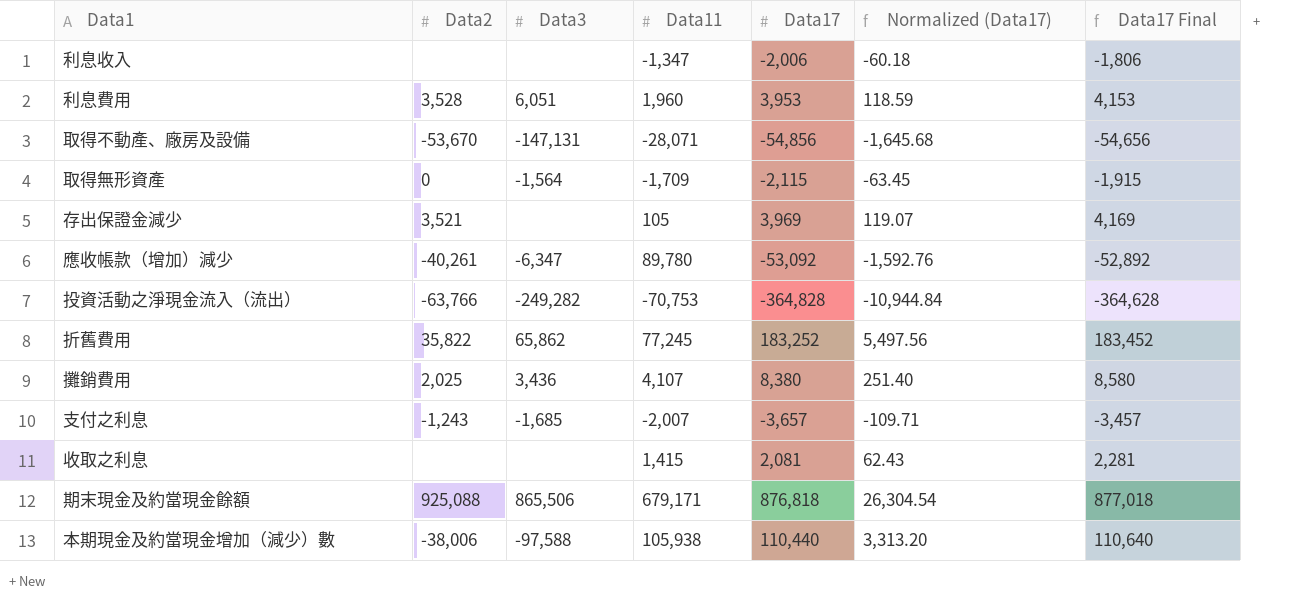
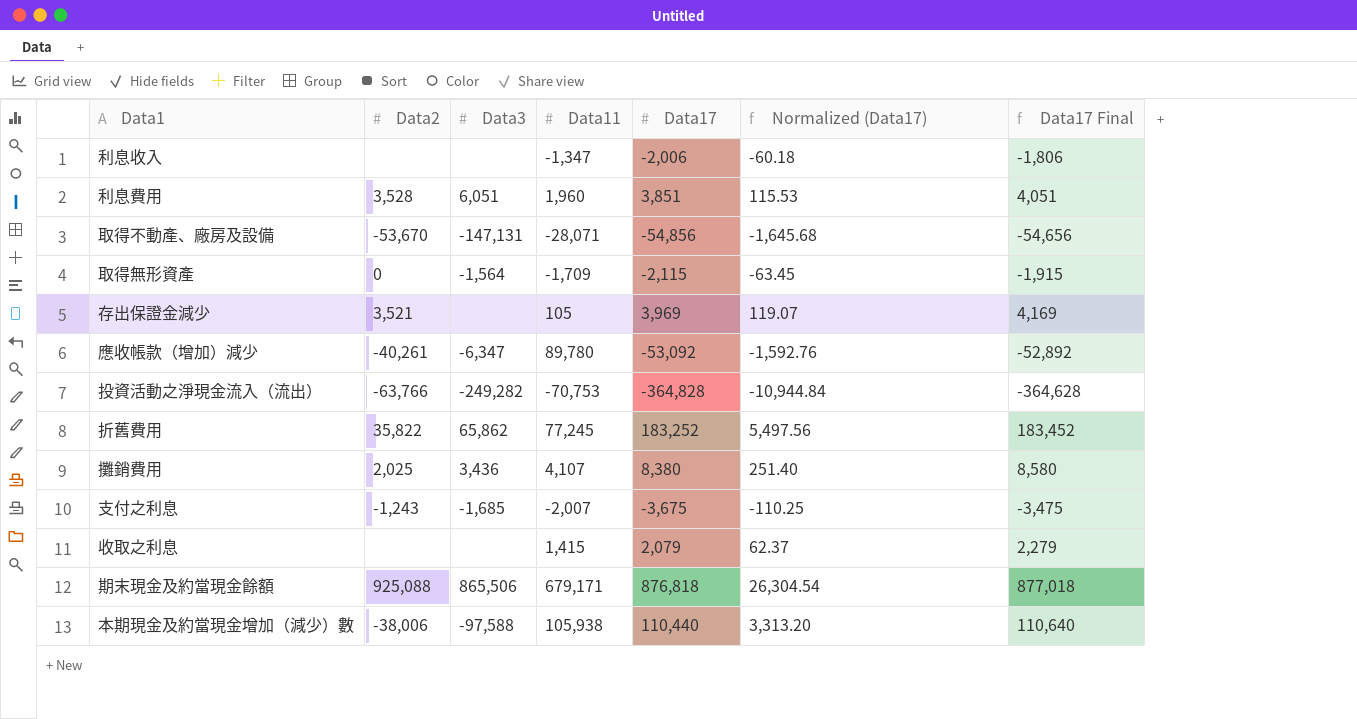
利息費用 | Data17: 3,953 -> 3,851
利息費用 | Normalized (Data17): 118.59 -> 115.53
利息費用 | Data17 Final: 4,153 -> 4,051
支付之利息 | Data17: -3,657 -> -3,675
支付之利息 | Normalized (Data17): -109.71 -> -110.25
支付之利息 | Data17 Final: -3,457 -> -3,475
收取之利息 | Data17: 2,081 -> 2,079
收取之利息 | Normalized (Data17): 62.43 -> 62.37
收取之利息 | Data17 Final: 2,281 -> 2,279

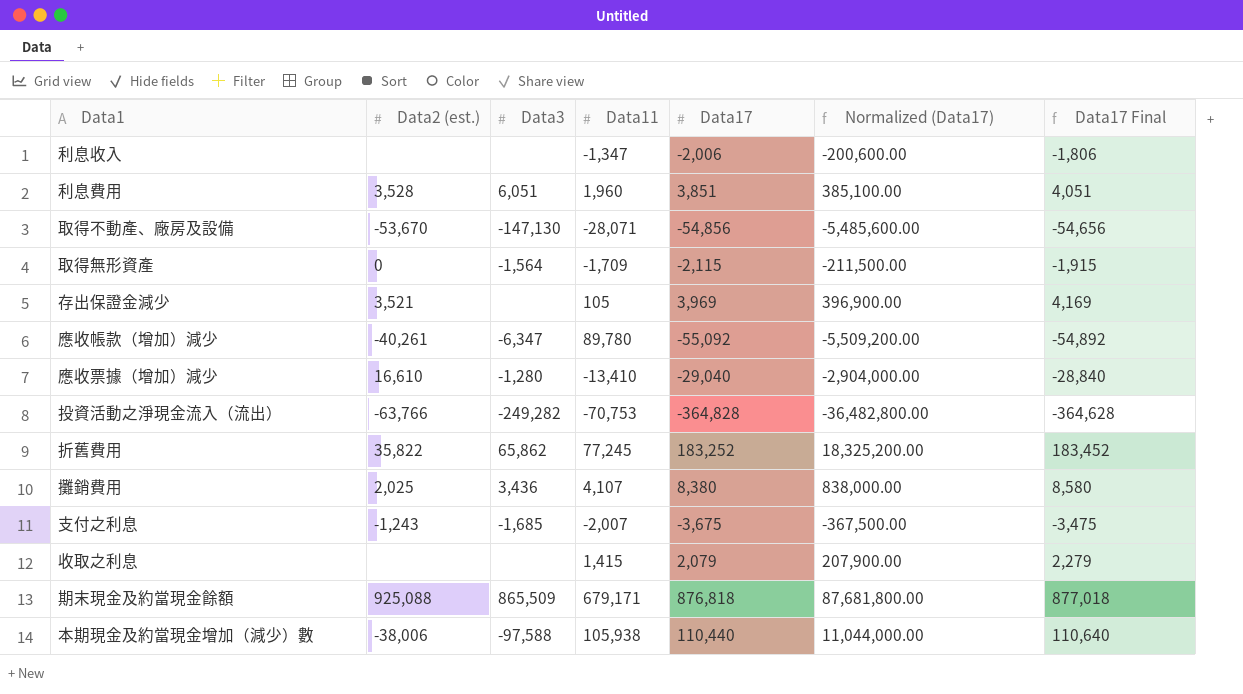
column name: Data2 -> Data2 (est.)
column Normalized (Data17) | formula: [Data17] * 0.03 -> [Data17] * 100
取得不動產、廠房及設備 | Data3: -147,131 -> -147,130
應收帳款（增加）減少 | Data17: -53,092 -> -55,092
應收帳款（增加）減少 | Data17 Final: -52,892 -> -54,892
row 應收票據（增加）減少: none -> 16,610 | -1,280 | -13,410 | -29,040 | -2,904,000.00 | -28,840
期末現金及約當現金餘額 | Data3: 865,506 -> 865,509

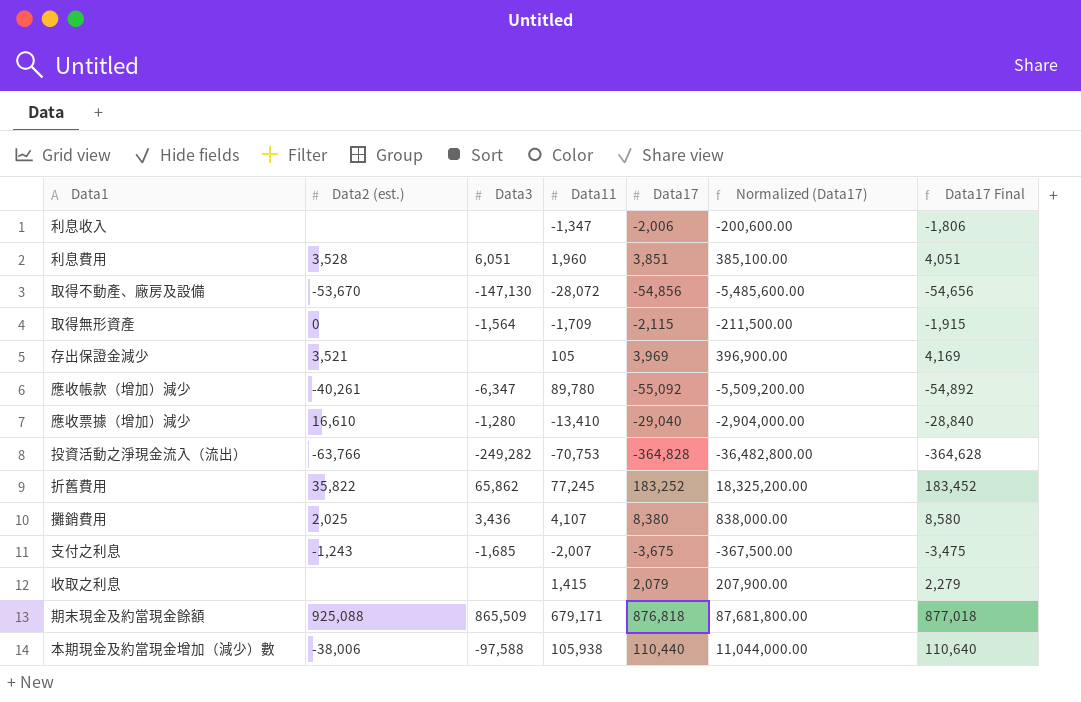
取得不動產、廠房及設備 | Data11: -28,071 -> -28,072

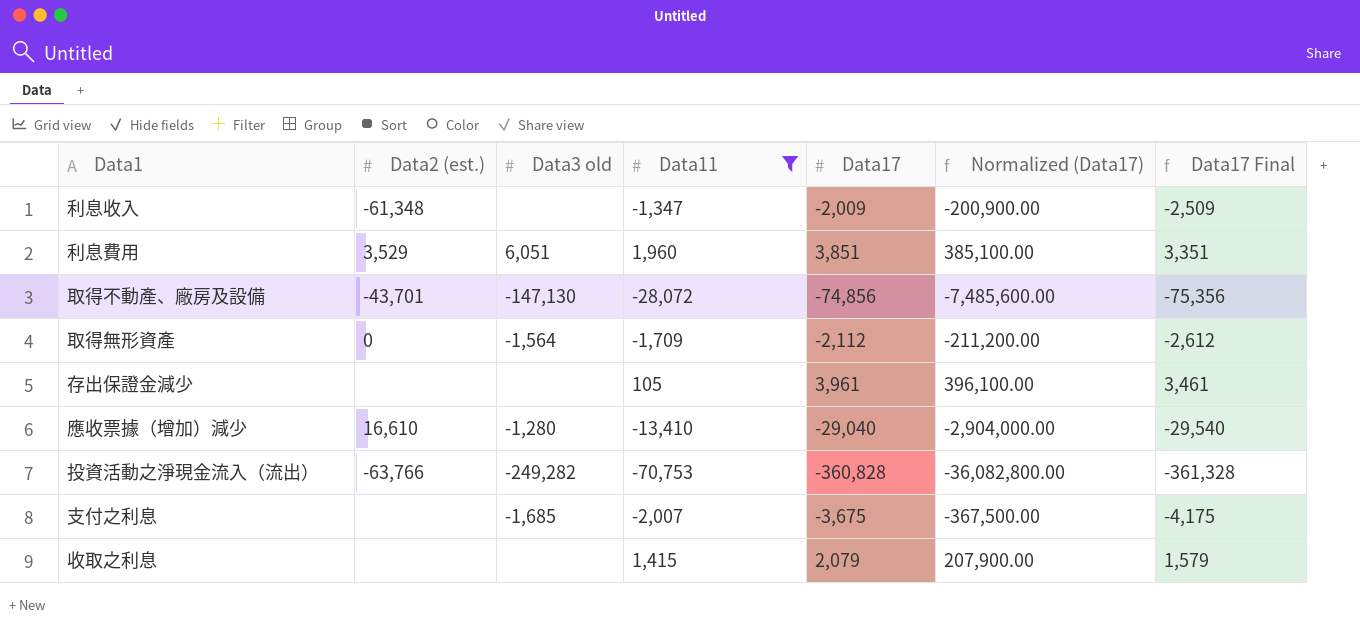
filter: none -> Data11 <= 1,960
column name: Data3 -> Data3 old
column Data17 Final | formula: [Data17] + 200 -> [Data17] - 500
利息收入 | Data2 (est.): none -> -61,348
利息收入 | Data17: -2,006 -> -2,009
利息收入 | Normalized (Data17): -200,600.00 -> -200,900.00
利息費用 | Data2 (est.): 3,528 -> 3,529
取得不動產、廠房及設備 | Data2 (est.): -53,670 -> -43,701
取得不動產、廠房及設備 | Data17: -54,856 -> -74,856
取得不動產、廠房及設備 | Normalized (Data17): -5,485,600.00 -> -7,485,600.00
取得無形資產 | Data17: -2,115 -> -2,112
取得無形資產 | Normalized (Data17): -211,500.00 -> -211,200.00
存出保證金減少 | Data2 (est.): 3,521 -> none
存出保證金減少 | Data17: 3,969 -> 3,961
存出保證金減少 | Normalized (Data17): 396,900.00 -> 396,100.00
投資活動之淨現金流入（流出） | Data17: -364,828 -> -360,828
投資活動之淨現金流入（流出） | Normalized (Data17): -36,482,800.00 -> -36,082,800.00
支付之利息 | Data2 (est.): -1,243 -> none

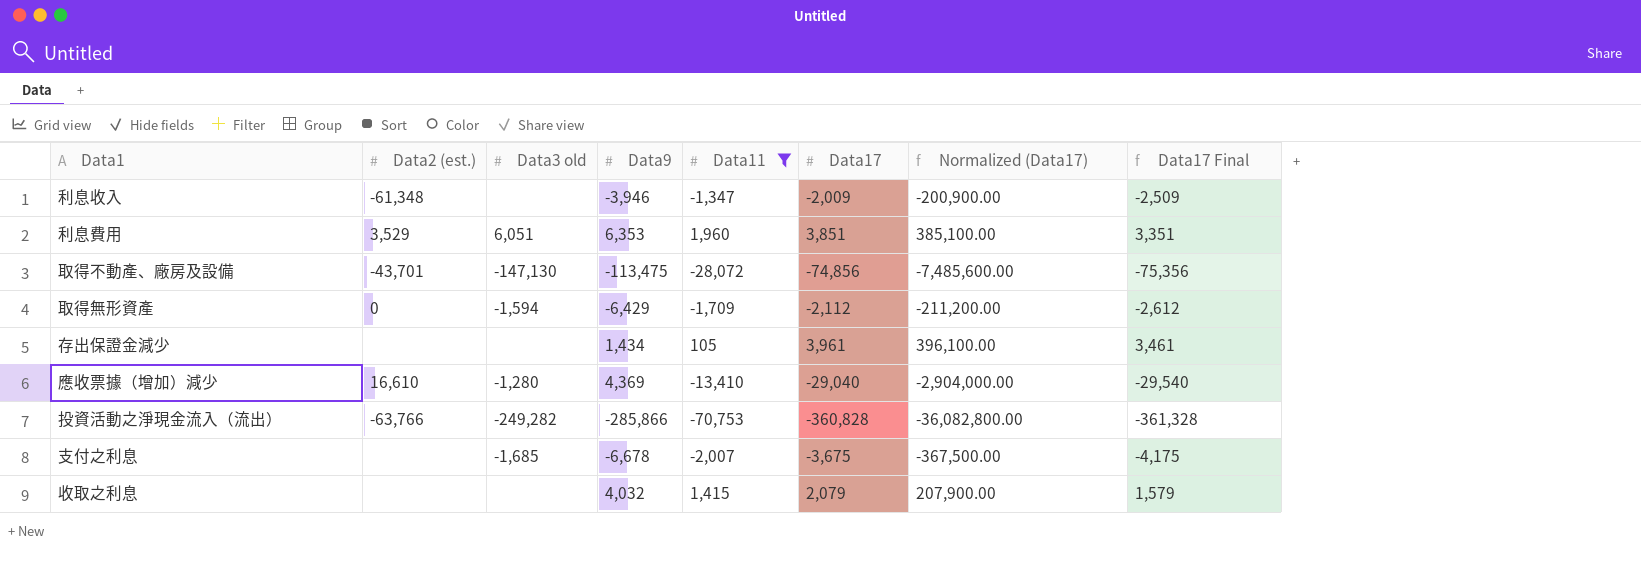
column Data9 | position: none -> 4
取得無形資產 | Data3 old: -1,564 -> -1,594

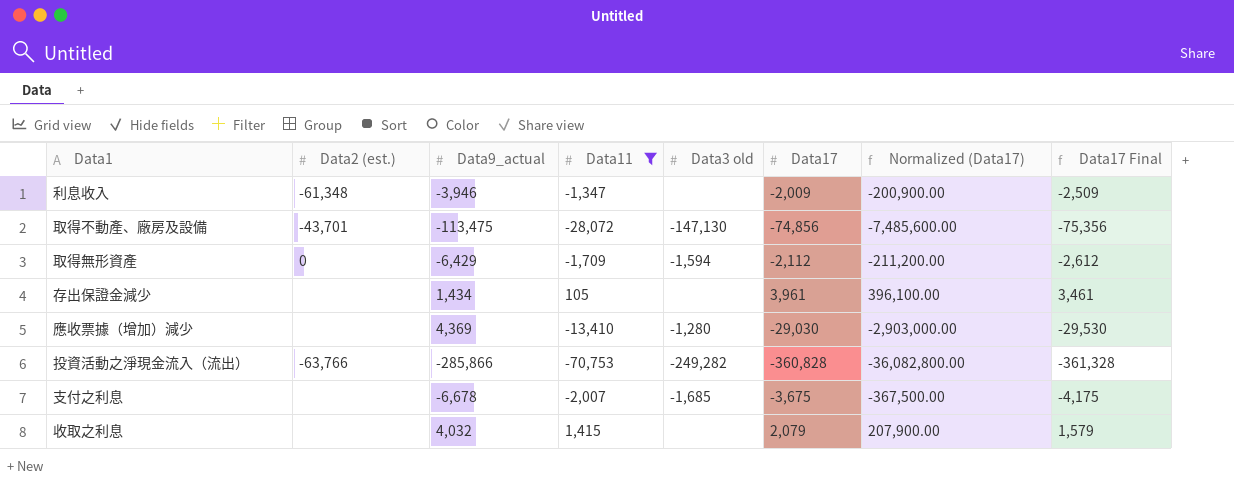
column name: Data9 -> Data9_actual
column Data3 old | position: 3 -> 5
row 利息費用: 3,529 | 6,051 | 6,353 | 1,960 | 3,851 | 385,100.00 | 3,351 -> none
應收票據（增加）減少 | Data2 (est.): 16,610 -> none
應收票據（增加）減少 | Data17: -29,040 -> -29,030
應收票據（增加）減少 | Normalized (Data17): -2,904,000.00 -> -2,903,000.00
應收票據（增加）減少 | Data17 Final: -29,540 -> -29,530

